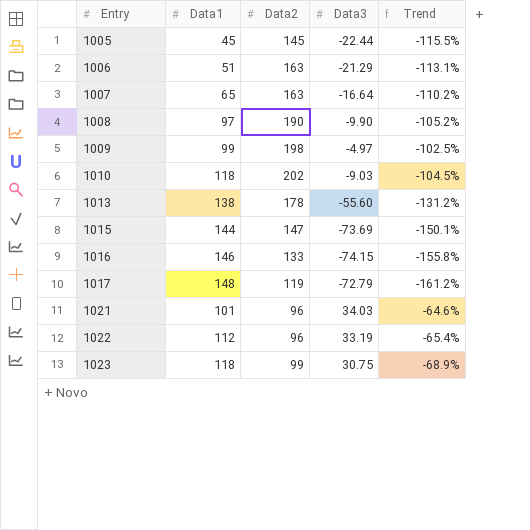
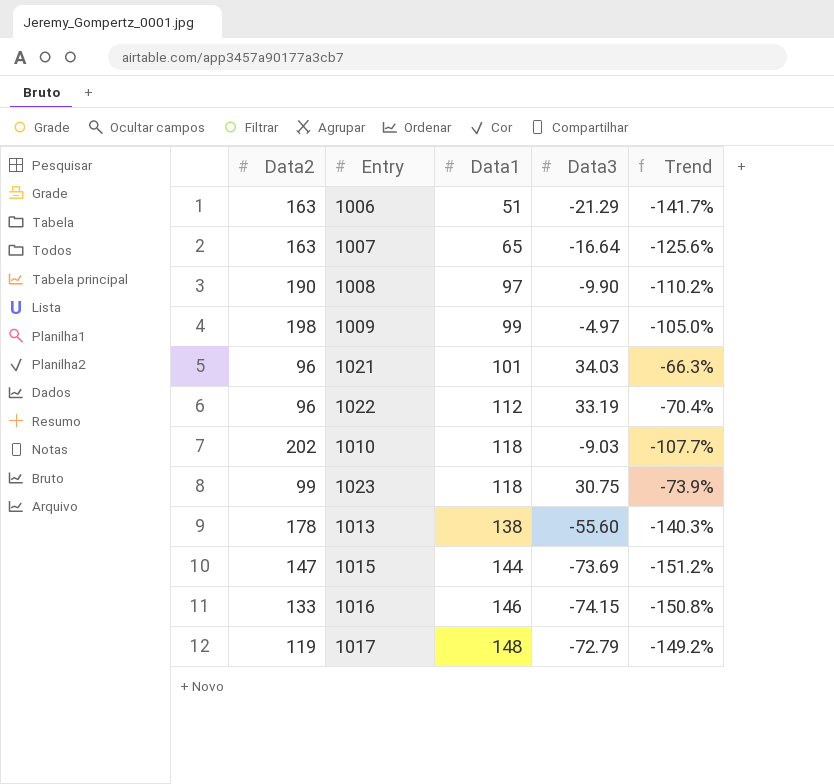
row order: Entry ascending -> Data1 ascending
column Data2 | position: 3 -> 1
column Trend | formula: ([Data3] - [Data2]) / [Data2] -> ([Data3] - [Data1]) / [Data1]
row 1005: 45 | 145 | -22.44 | -115.5% -> none

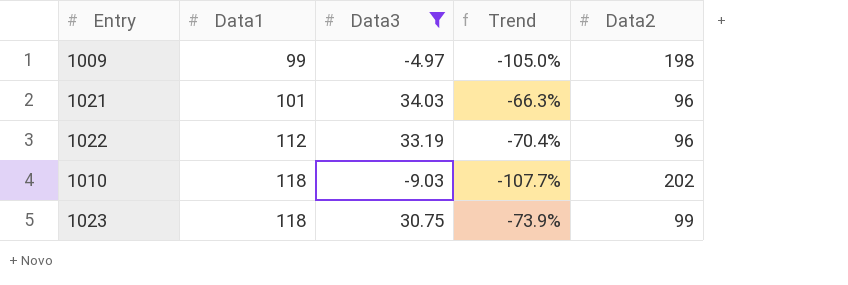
filter: none -> Data3 >= -9.03
column Data2 | position: 1 -> 5

